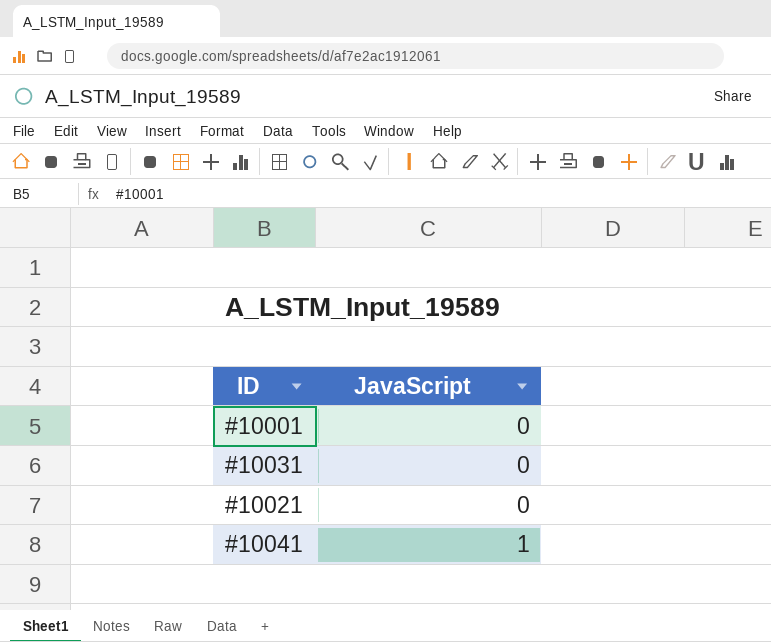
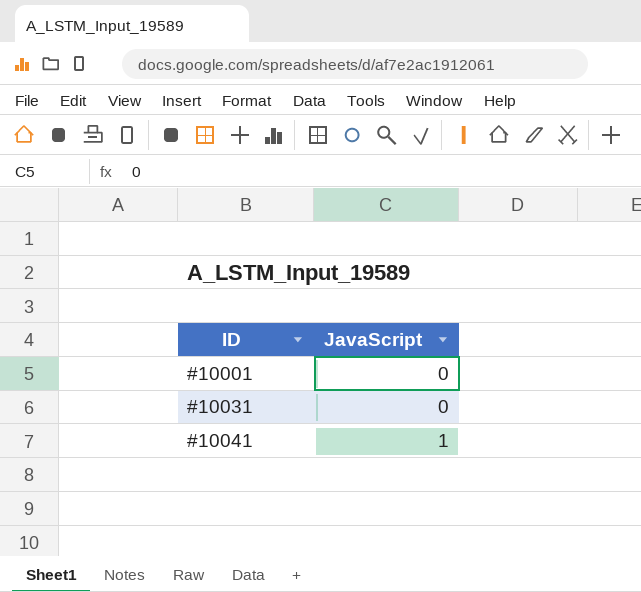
row #10021: 0 -> none

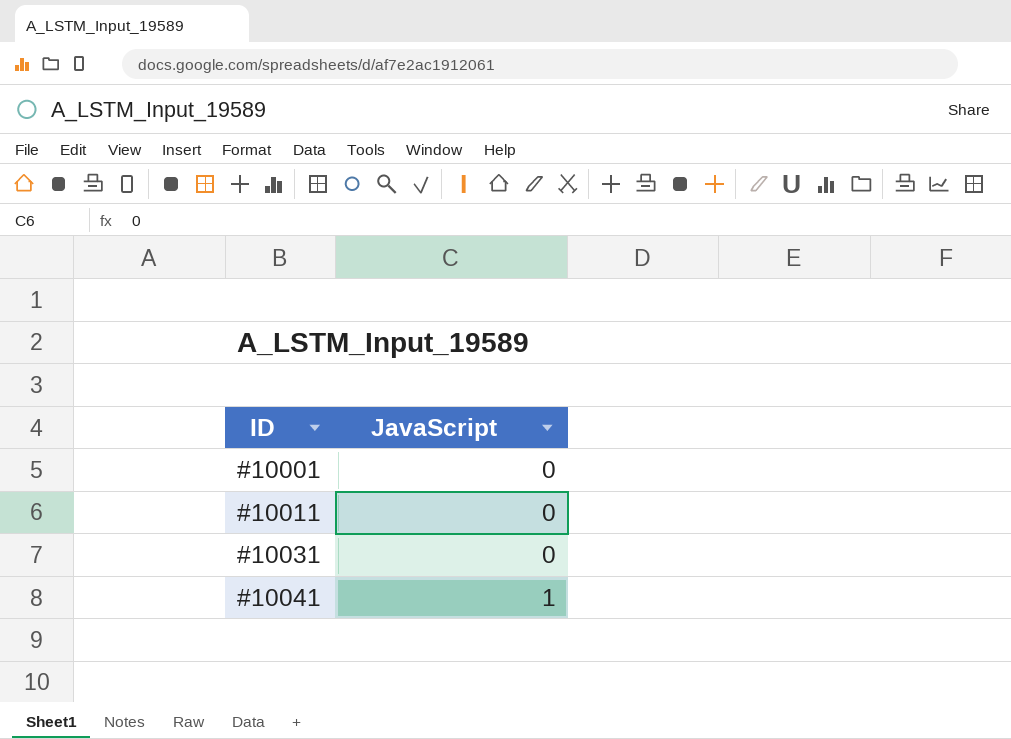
row #10011: none -> 0

